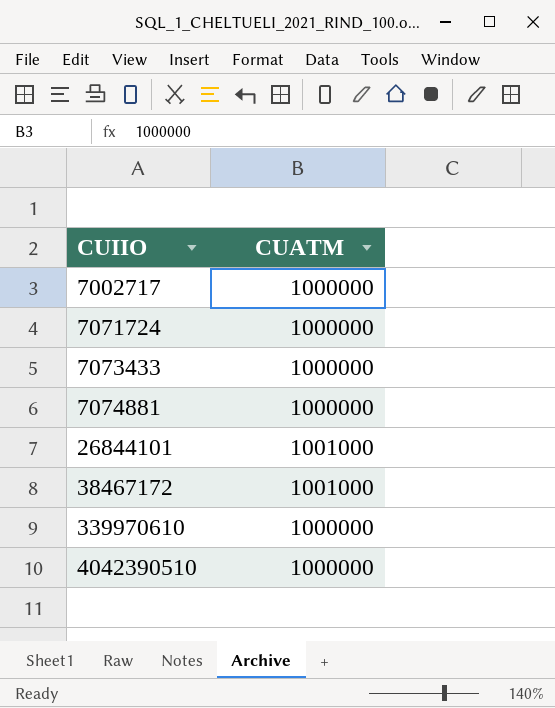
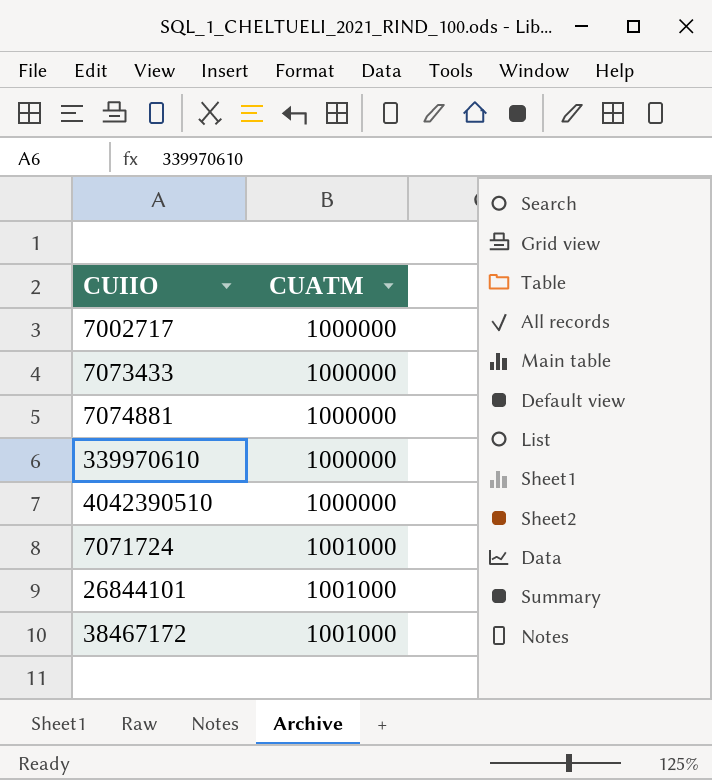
row order: CUIIO ascending -> CUATM ascending
7071724 | CUATM: 1000000 -> 1001000

